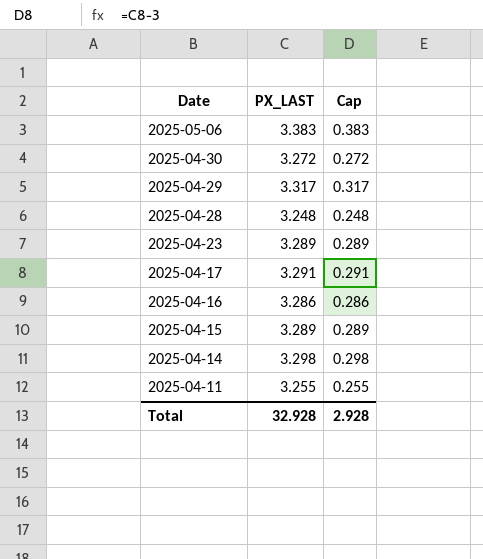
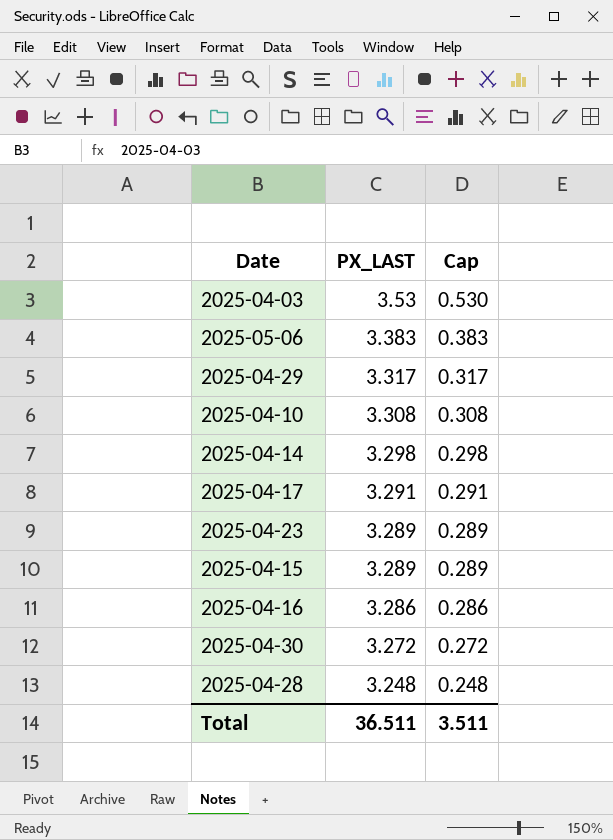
row order: Date descending -> PX_LAST descending
row 2025-04-11: 3.255 | 0.255 -> none
row 2025-04-03: none -> 3.53 | 0.530
row 2025-04-10: none -> 3.308 | 0.308
Total | PX_LAST: 32.928 -> 36.511
Total | Cap: 2.928 -> 3.511

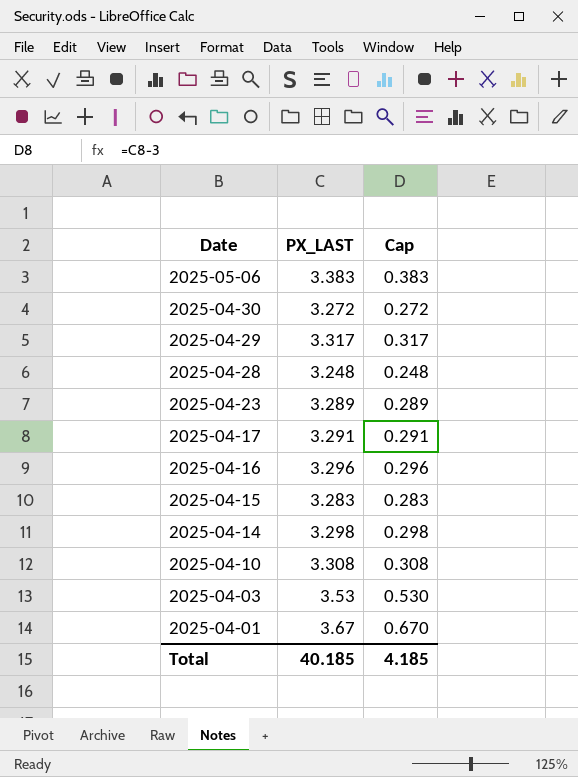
row order: PX_LAST descending -> Date descending
2025-04-16 | PX_LAST: 3.286 -> 3.296
2025-04-16 | Cap: 0.286 -> 0.296
2025-04-15 | PX_LAST: 3.289 -> 3.283
2025-04-15 | Cap: 0.289 -> 0.283
row 2025-04-01: none -> 3.67 | 0.670
Total | PX_LAST: 36.511 -> 40.185
Total | Cap: 3.511 -> 4.185

